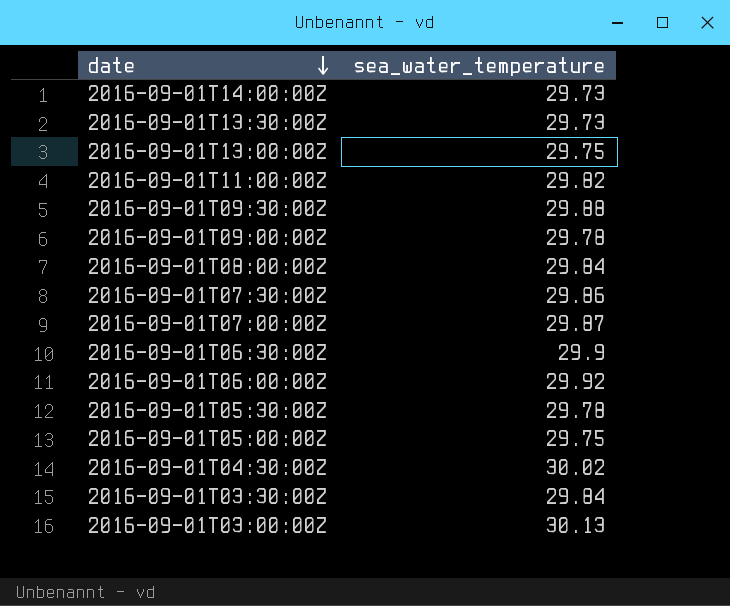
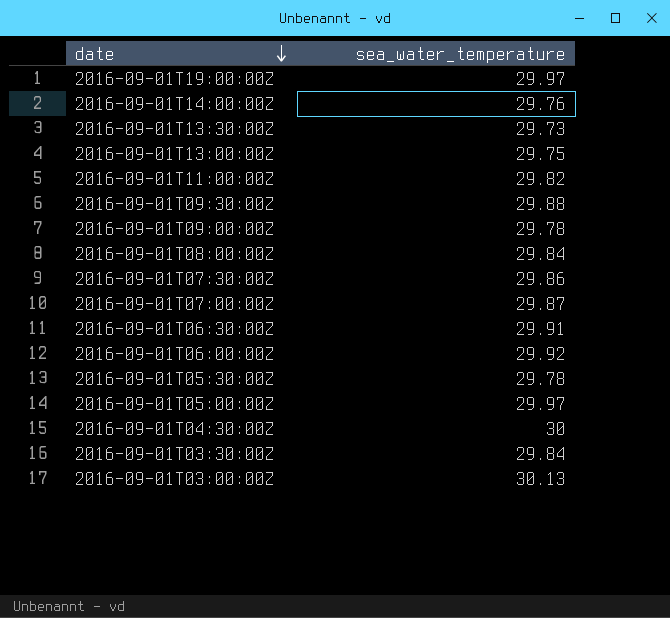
row 2016-09-01T19:00:00Z: none -> 29.97
2016-09-01T14:00:00Z | sea_water_temperature: 29.73 -> 29.76
2016-09-01T06:30:00Z | sea_water_temperature: 29.9 -> 29.91
2016-09-01T05:00:00Z | sea_water_temperature: 29.75 -> 29.97
2016-09-01T04:30:00Z | sea_water_temperature: 30.02 -> 30

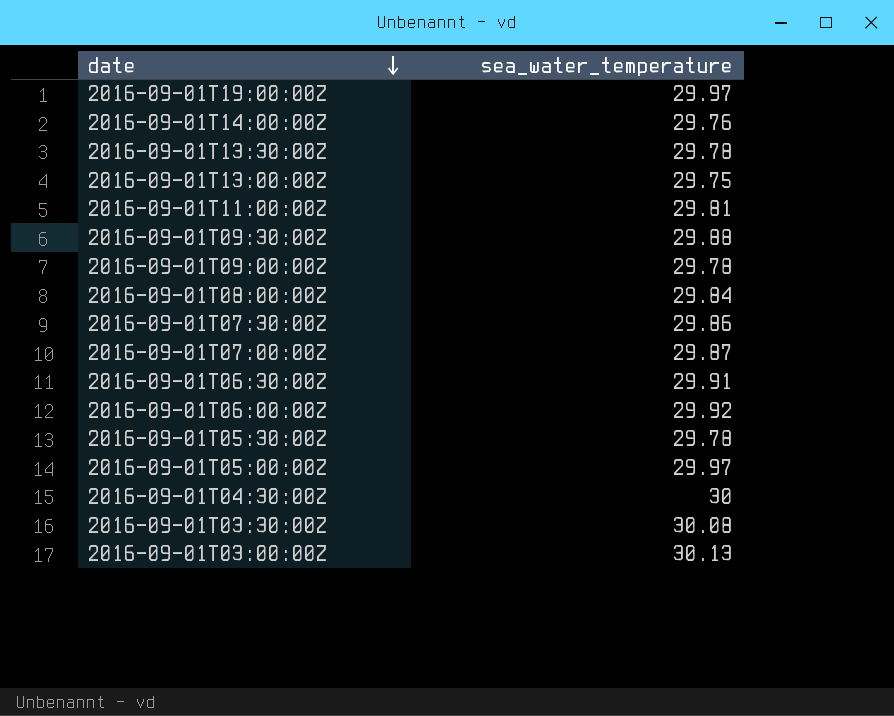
2016-09-01T13:30:00Z | sea_water_temperature: 29.73 -> 29.78
2016-09-01T11:00:00Z | sea_water_temperature: 29.82 -> 29.81
2016-09-01T03:30:00Z | sea_water_temperature: 29.84 -> 30.08

